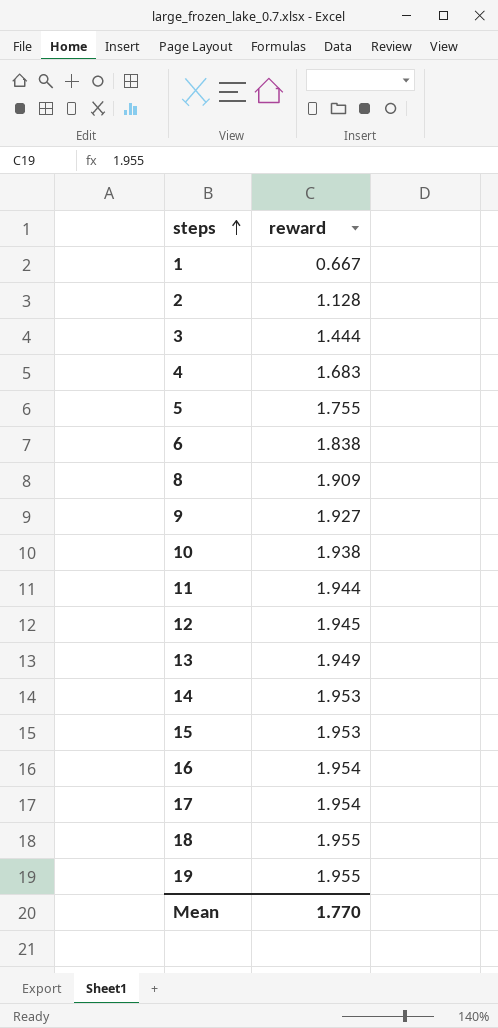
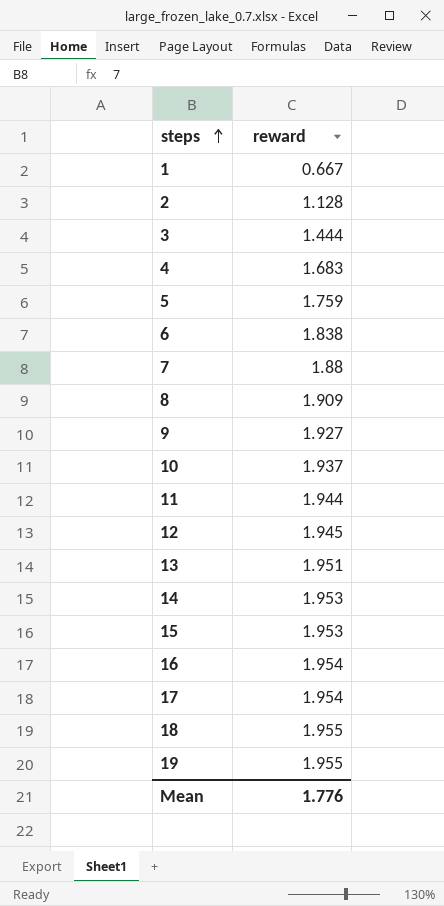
5 | reward: 1.755 -> 1.759
row 7: none -> 1.88
10 | reward: 1.938 -> 1.937
13 | reward: 1.949 -> 1.951
Mean | reward: 1.770 -> 1.776

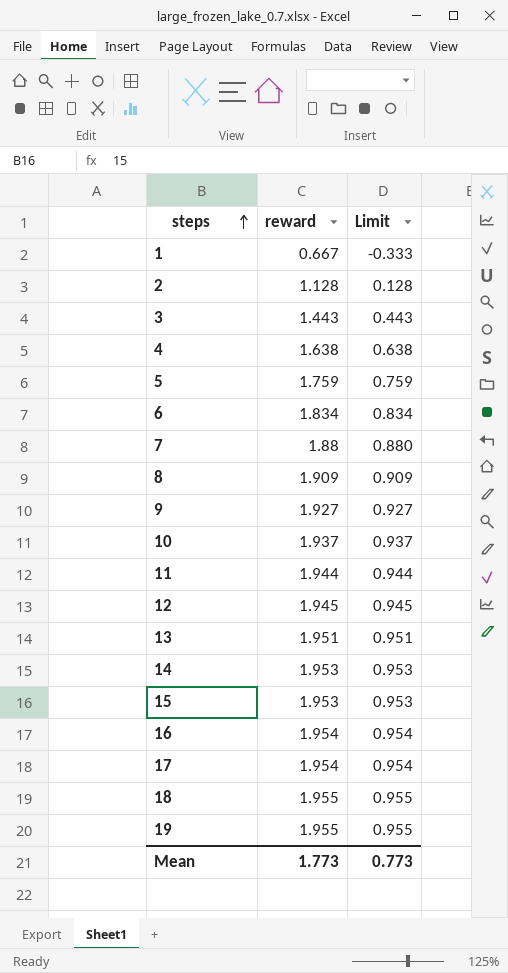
column Limit | formula: none -> [reward] - 1
3 | reward: 1.444 -> 1.443
4 | reward: 1.683 -> 1.638
6 | reward: 1.838 -> 1.834
Mean | reward: 1.776 -> 1.773

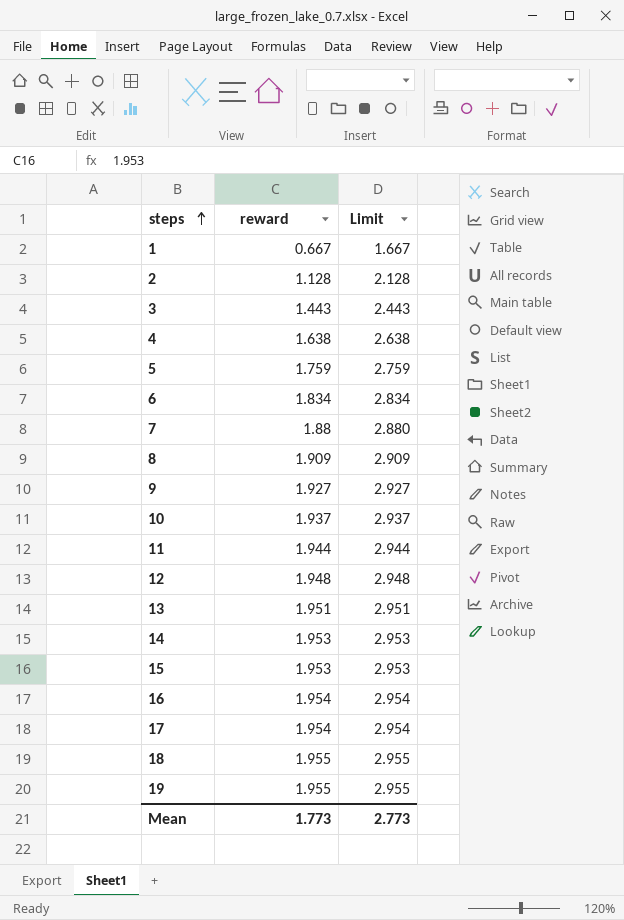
column Limit | formula: [reward] - 1 -> [reward] + 1
12 | reward: 1.945 -> 1.948
Mean | Limit: 0.773 -> 2.773

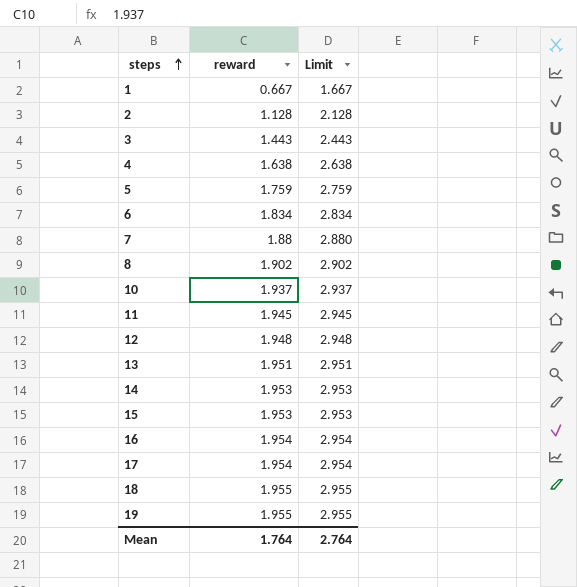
row 9: 1.927 | 2.927 -> none
8 | reward: 1.909 -> 1.902
8 | Limit: 2.909 -> 2.902
11 | reward: 1.944 -> 1.945
11 | Limit: 2.944 -> 2.945
Mean | reward: 1.773 -> 1.764
Mean | Limit: 2.773 -> 2.764

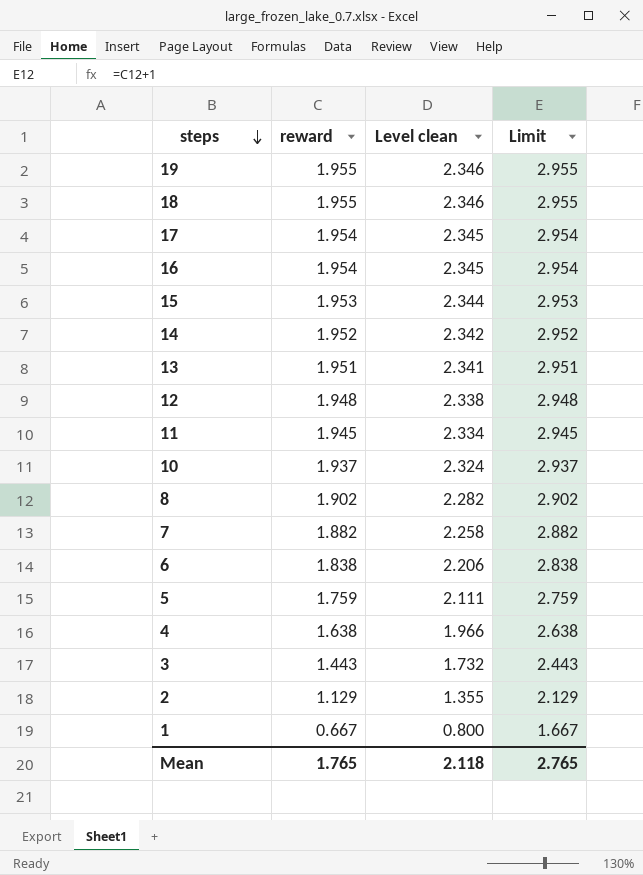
row order: steps ascending -> steps descending
column Level clean | formula: none -> [reward] * 1.2
14 | reward: 1.953 -> 1.952
14 | Limit: 2.953 -> 2.952
7 | reward: 1.88 -> 1.882
7 | Limit: 2.880 -> 2.882
6 | reward: 1.834 -> 1.838
6 | Limit: 2.834 -> 2.838
2 | reward: 1.128 -> 1.129
2 | Limit: 2.128 -> 2.129
Mean | reward: 1.764 -> 1.765
Mean | Limit: 2.764 -> 2.765

